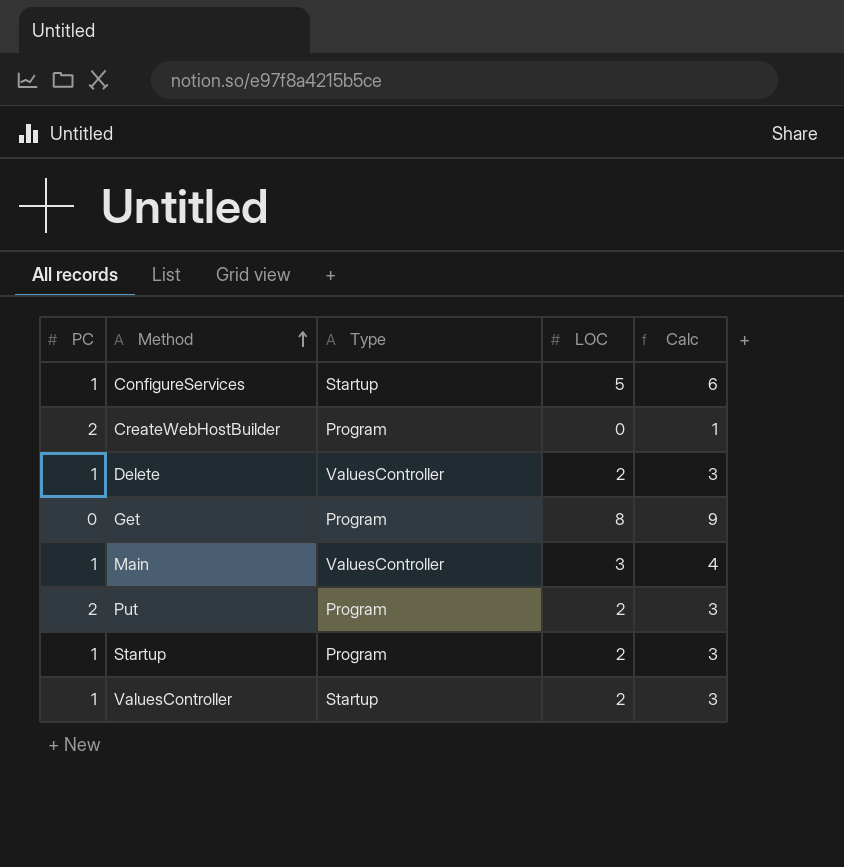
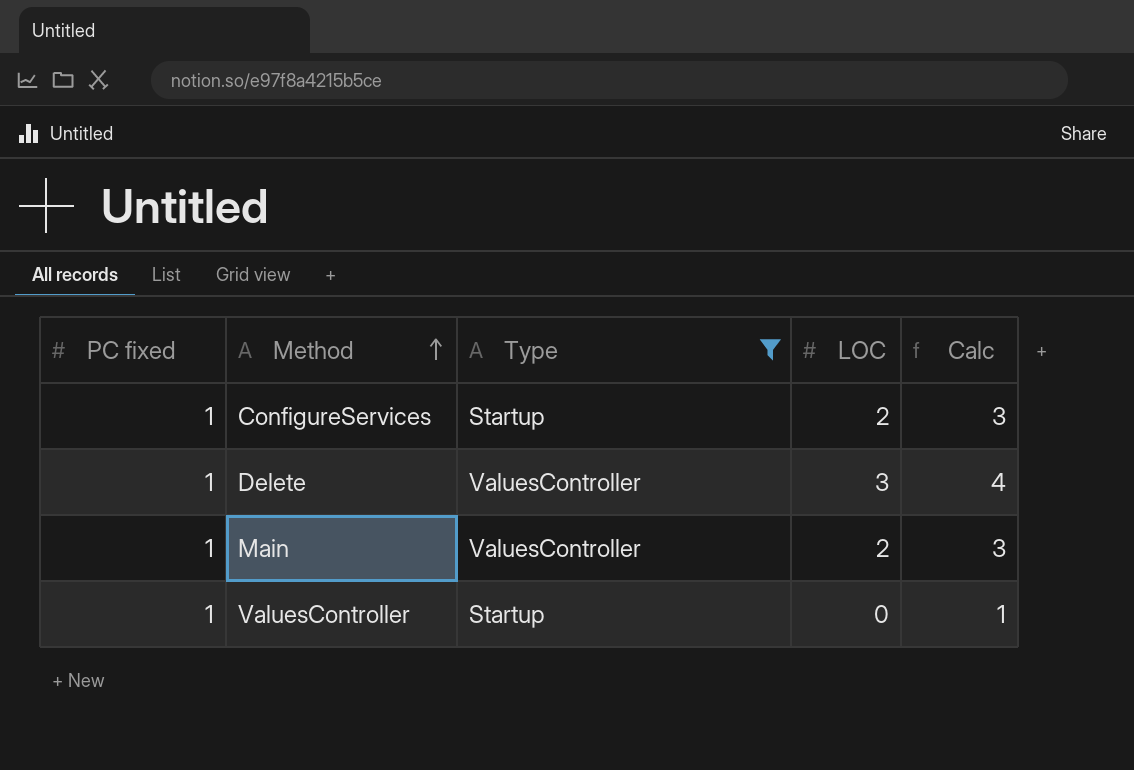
filter: none -> Type != Program
column name: PC -> PC fixed
ConfigureServices | LOC: 5 -> 2
ConfigureServices | Calc: 6 -> 3
Delete | LOC: 2 -> 3
Delete | Calc: 3 -> 4
Main | LOC: 3 -> 2
Main | Calc: 4 -> 3
ValuesController | LOC: 2 -> 0
ValuesController | Calc: 3 -> 1

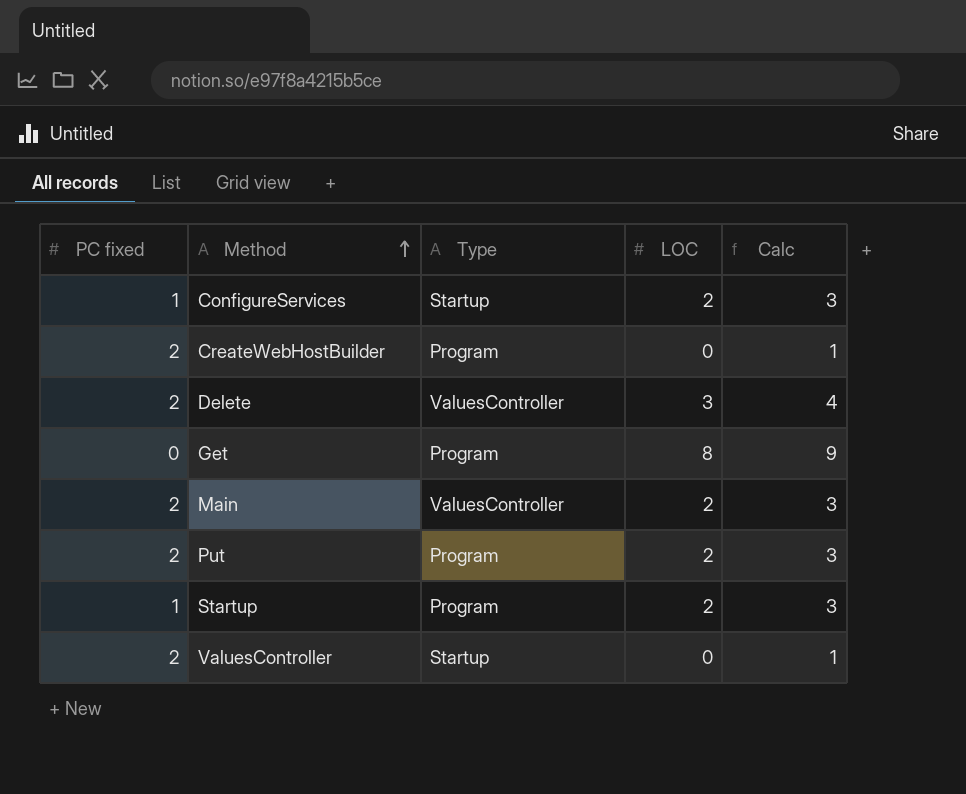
filter: Type != Program -> none
Delete | PC fixed: 1 -> 2
Main | PC fixed: 1 -> 2
ValuesController | PC fixed: 1 -> 2

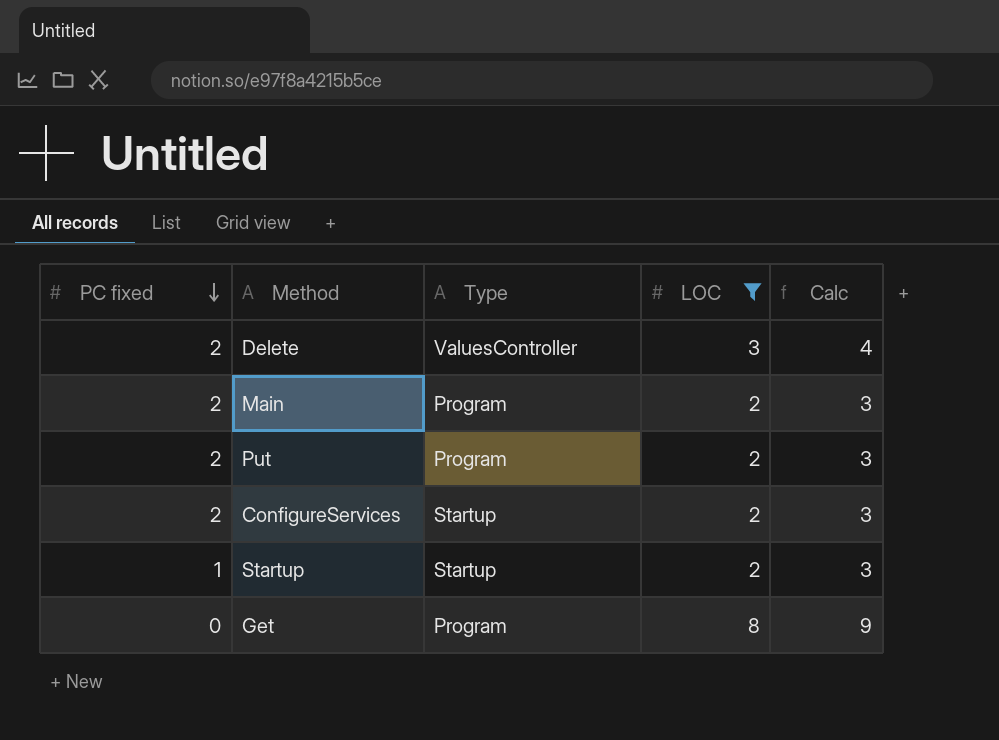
filter: none -> LOC != 0
row order: Method ascending -> PC fixed descending
Main | Type: ValuesController -> Program
ConfigureServices | PC fixed: 1 -> 2
Startup | Type: Program -> Startup

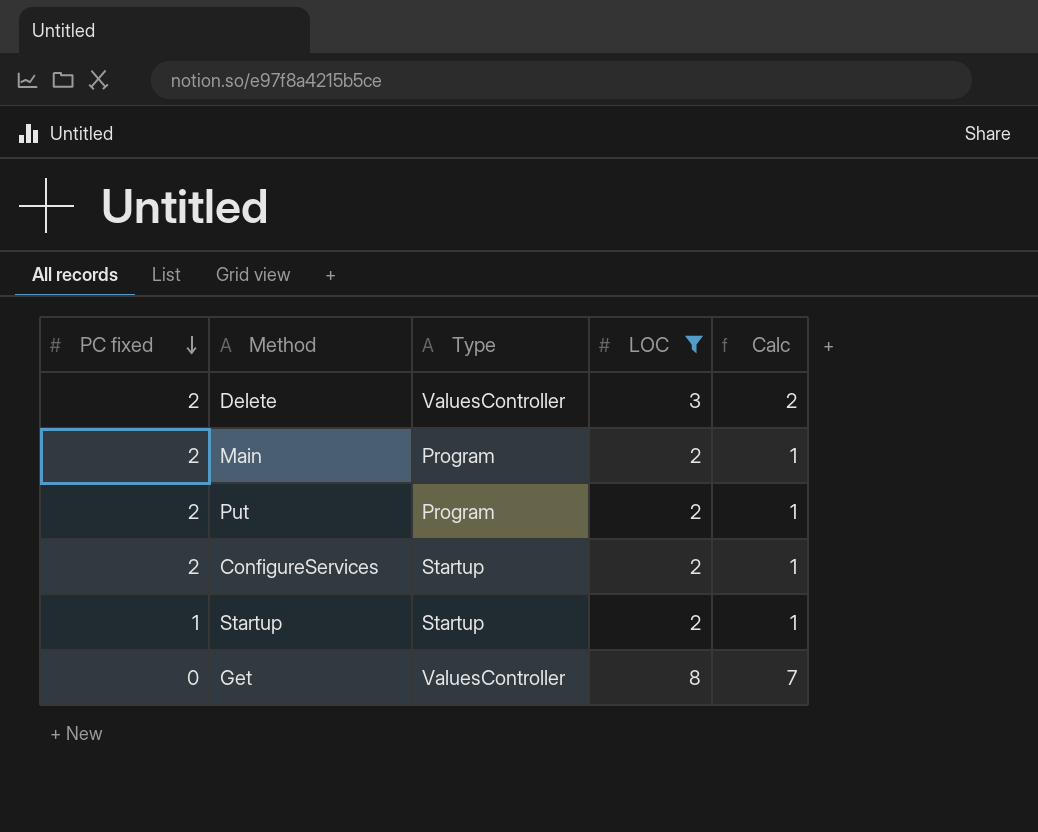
column Calc | formula: [LOC] + 1 -> [LOC] - 1
Get | Type: Program -> ValuesController

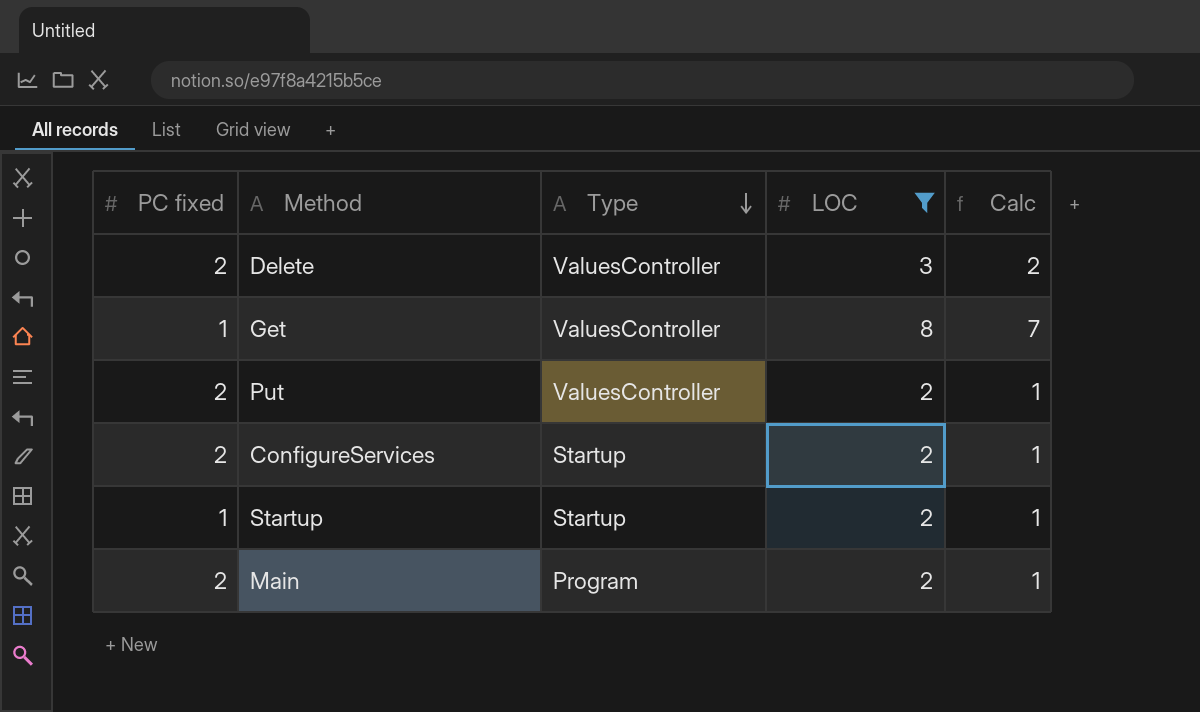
row order: PC fixed descending -> Type descending
Get | PC fixed: 0 -> 1
Put | Type: Program -> ValuesController

